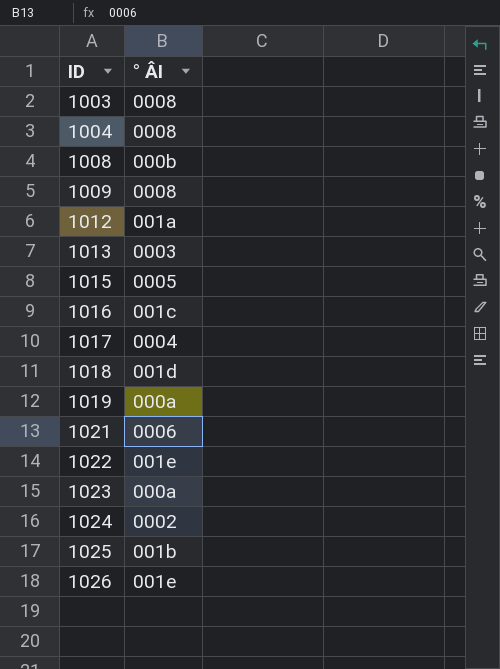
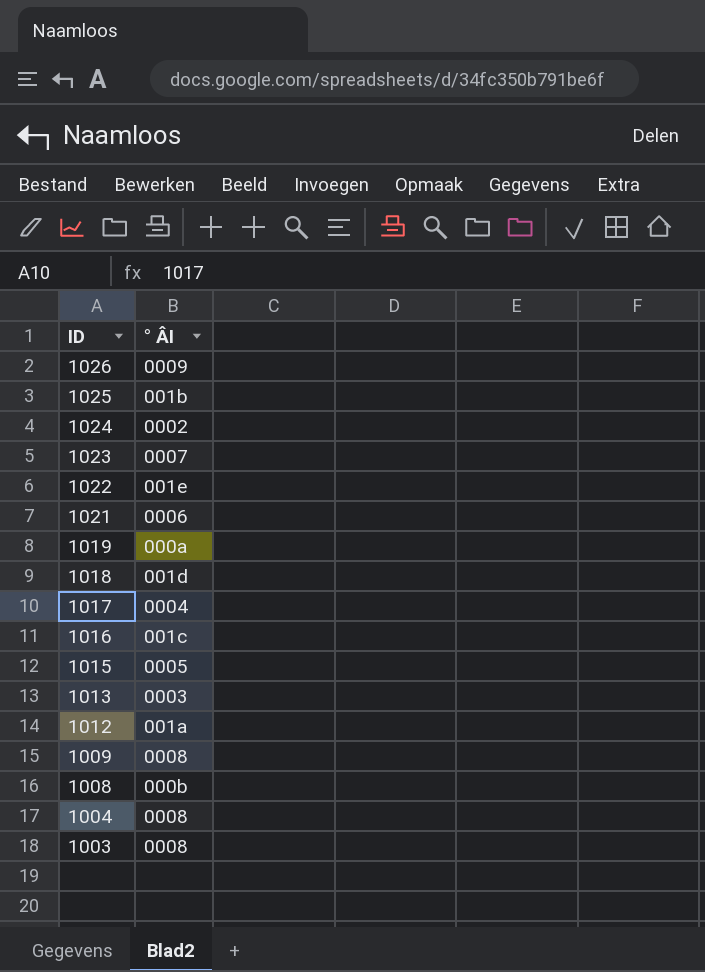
row order: ID ascending -> ID descending
1026 | ° ÂI: 001e -> 0009
1023 | ° ÂI: 000a -> 0007

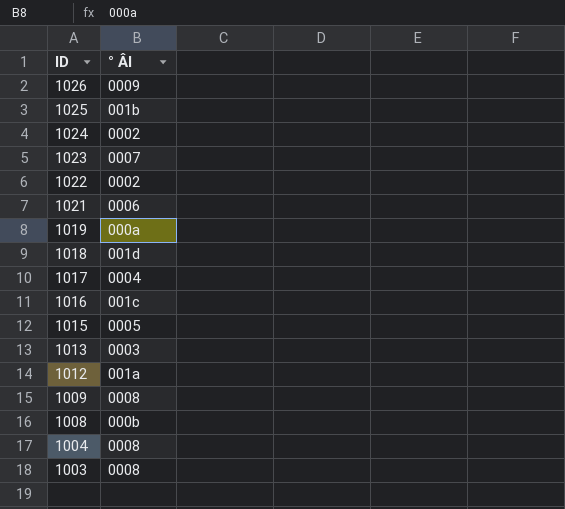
1022 | ° ÂI: 001e -> 0002

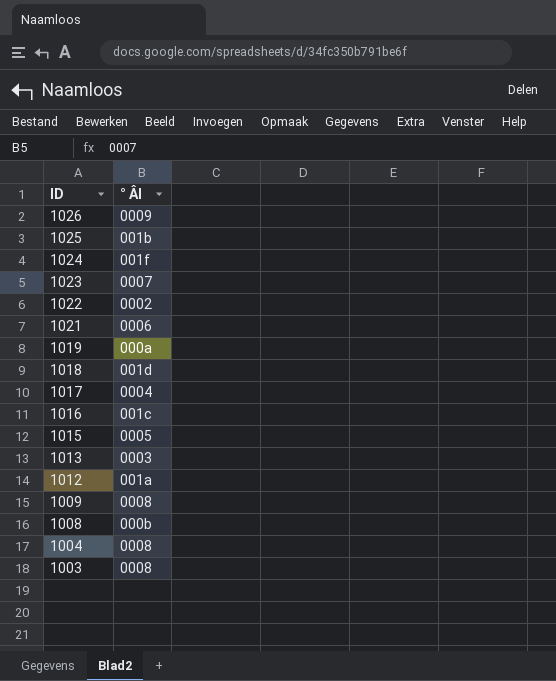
1024 | ° ÂI: 0002 -> 001f

